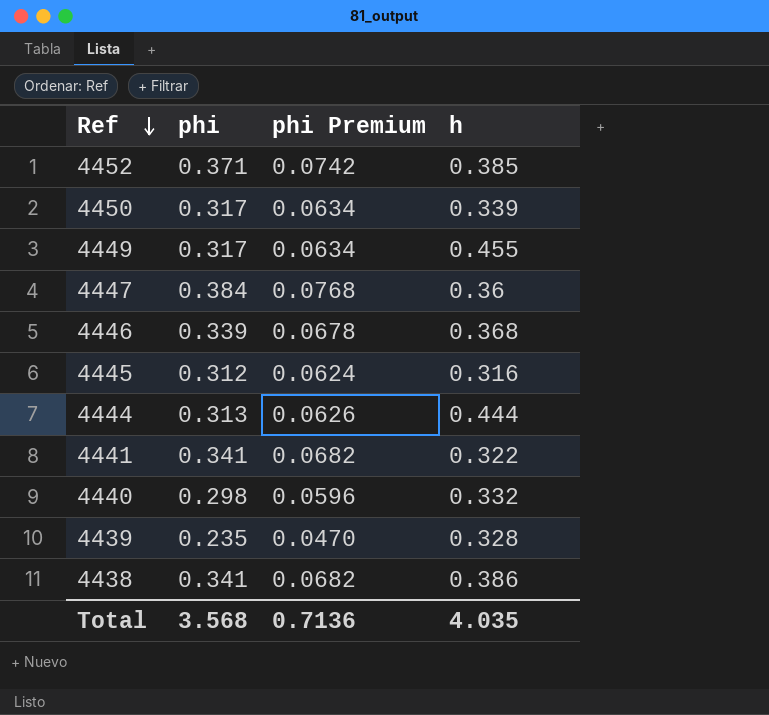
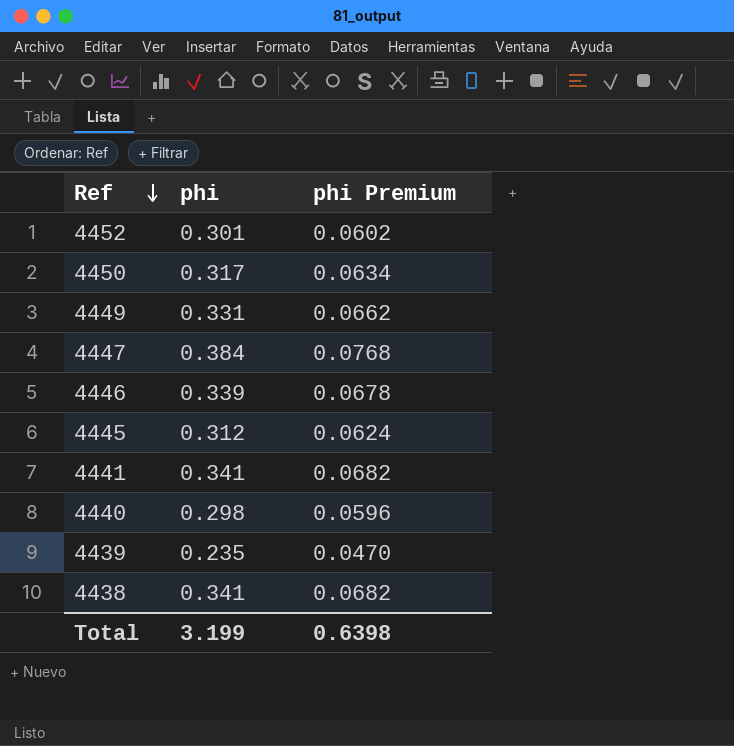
column h | position: 4 -> none
row 4444: 0.313 | 0.0626 | 0.444 -> none
4452 | phi: 0.371 -> 0.301
4452 | phi Premium: 0.0742 -> 0.0602
4449 | phi: 0.317 -> 0.331
4449 | phi Premium: 0.0634 -> 0.0662
Total | phi: 3.568 -> 3.199
Total | phi Premium: 0.7136 -> 0.6398

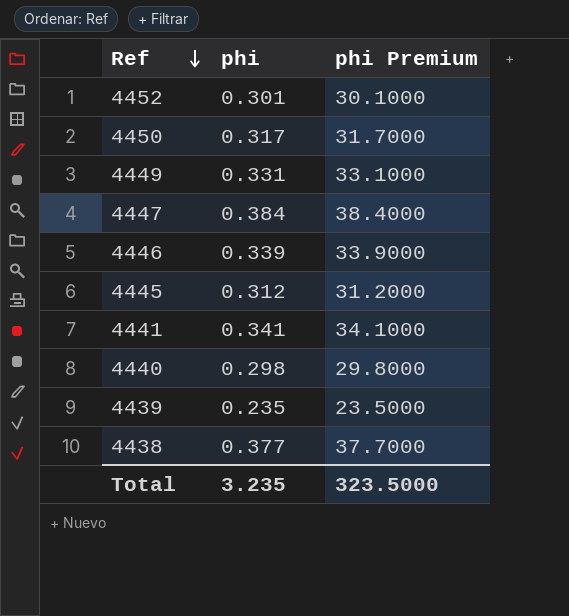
column phi Premium | formula: [phi] * 0.2 -> [phi] * 100
4438 | phi: 0.341 -> 0.377
Total | phi: 3.199 -> 3.235
Total | phi Premium: 0.6398 -> 323.5000

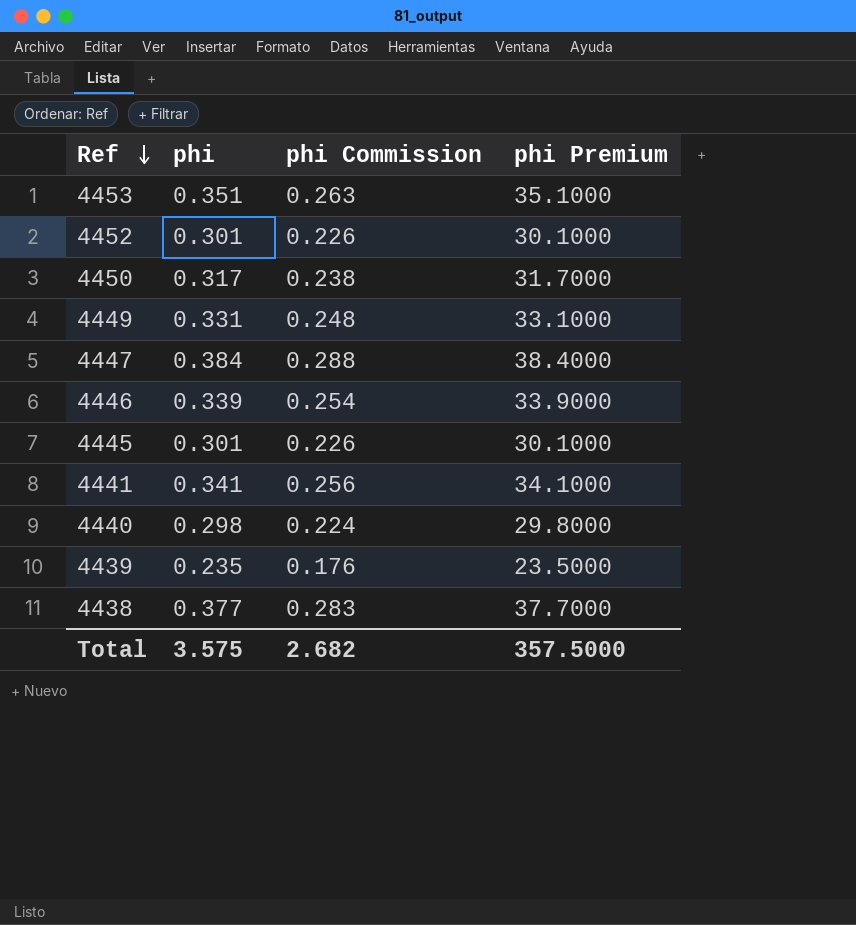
column phi Commission | formula: none -> [phi] * 0.75
row 4453: none -> 0.351 | 0.263 | 35.1000
4445 | phi: 0.312 -> 0.301
4445 | phi Premium: 31.2000 -> 30.1000
Total | phi: 3.235 -> 3.575
Total | phi Premium: 323.5000 -> 357.5000

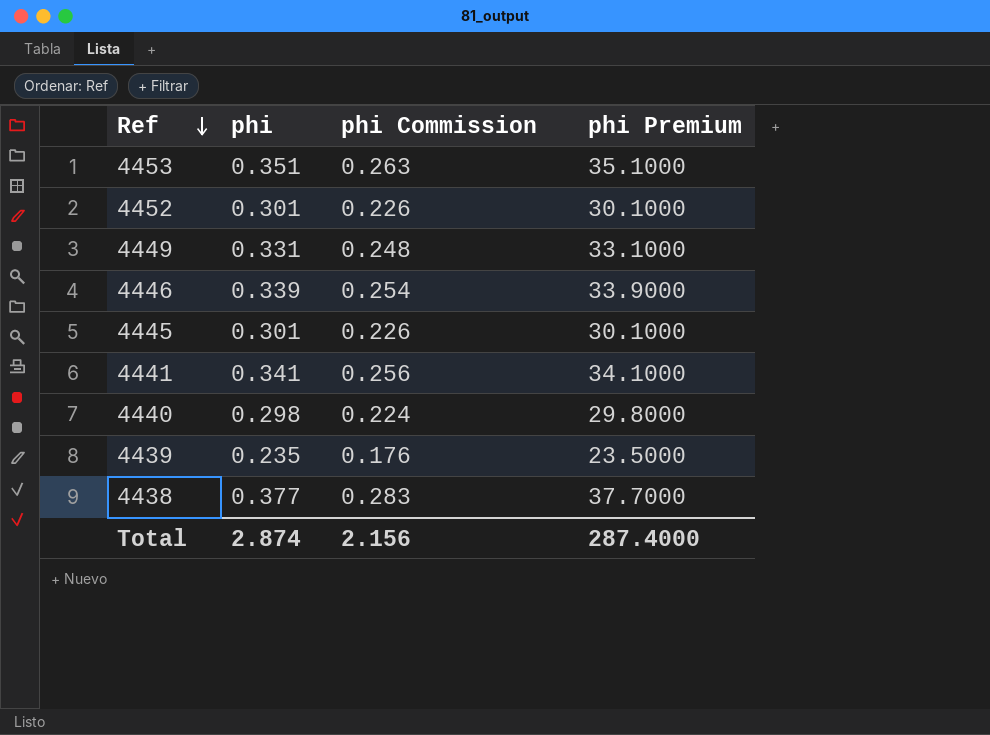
row 4450: 0.317 | 0.238 | 31.7000 -> none
row 4447: 0.384 | 0.288 | 38.4000 -> none
Total | phi: 3.575 -> 2.874
Total | phi Commission: 2.682 -> 2.156
Total | phi Premium: 357.5000 -> 287.4000

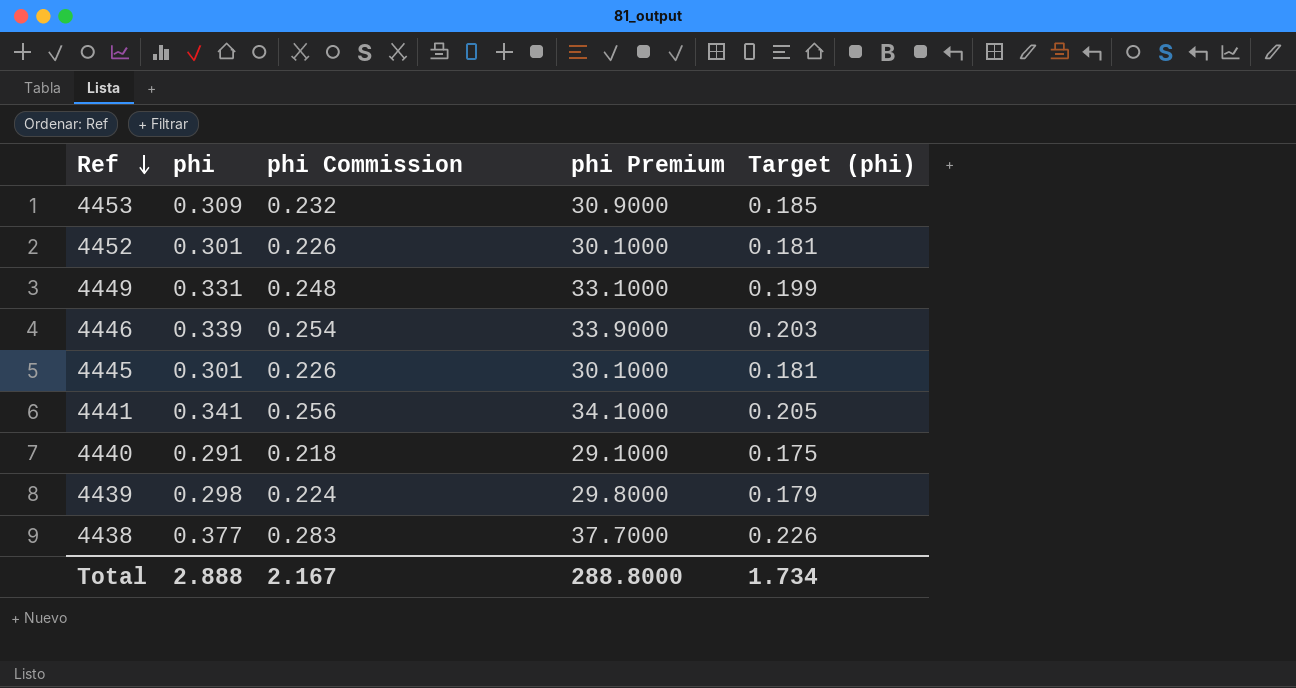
column Target (phi) | formula: none -> [phi] * 0.6
4453 | phi: 0.351 -> 0.309
4453 | phi Commission: 0.263 -> 0.232
4453 | phi Premium: 35.1000 -> 30.9000
4440 | phi: 0.298 -> 0.291
4440 | phi Commission: 0.224 -> 0.218
4440 | phi Premium: 29.8000 -> 29.1000
4439 | phi: 0.235 -> 0.298
4439 | phi Commission: 0.176 -> 0.224
4439 | phi Premium: 23.5000 -> 29.8000
Total | phi: 2.874 -> 2.888
Total | phi Commission: 2.156 -> 2.167
Total | phi Premium: 287.4000 -> 288.8000

